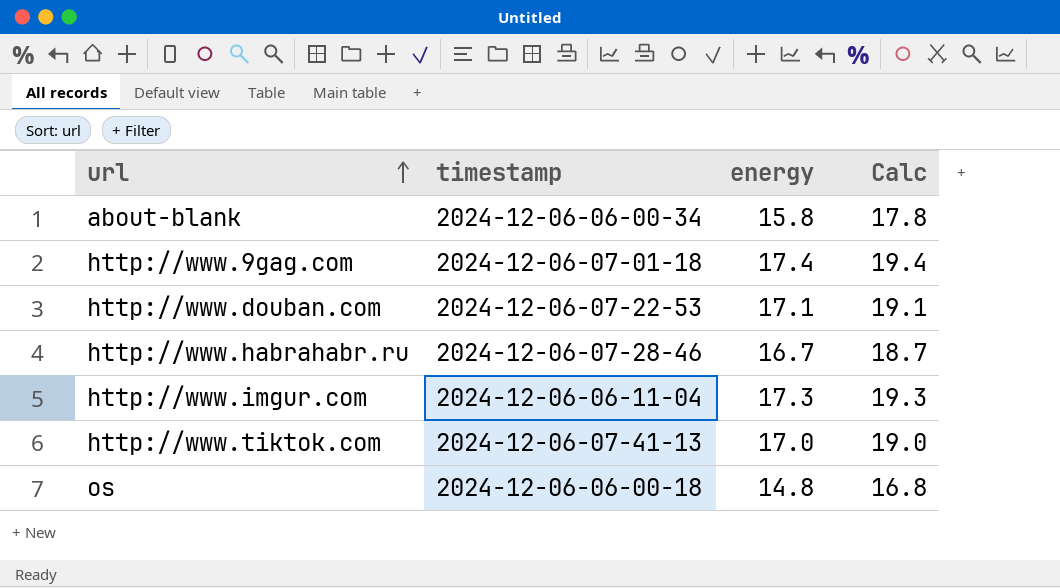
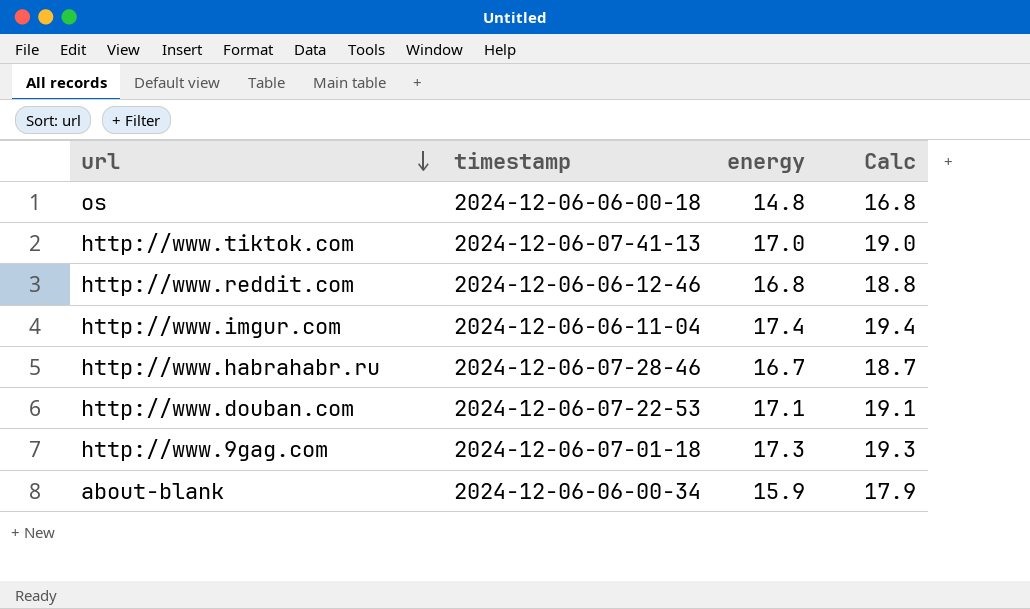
row order: url ascending -> url descending
row http://www.reddit.com: none -> 2024-12-06-06-12-46 | 16.8 | 18.8
http://www.imgur.com | energy: 17.3 -> 17.4
http://www.imgur.com | Calc: 19.3 -> 19.4
http://www.9gag.com | energy: 17.4 -> 17.3
http://www.9gag.com | Calc: 19.4 -> 19.3
about-blank | energy: 15.8 -> 15.9
about-blank | Calc: 17.8 -> 17.9

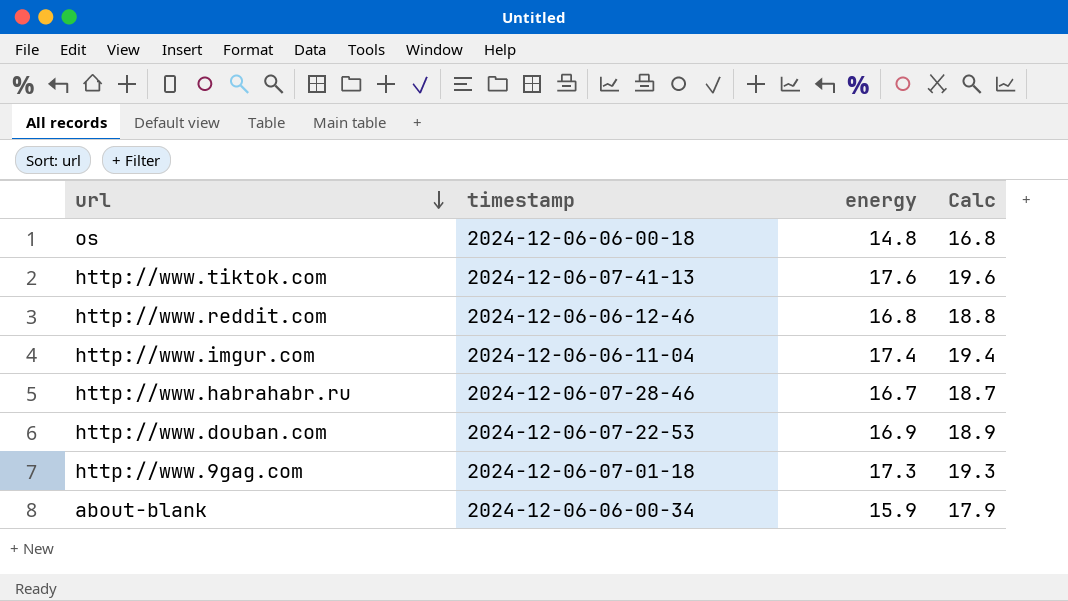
http://www.tiktok.com | energy: 17.0 -> 17.6
http://www.tiktok.com | Calc: 19.0 -> 19.6
http://www.douban.com | energy: 17.1 -> 16.9
http://www.douban.com | Calc: 19.1 -> 18.9

